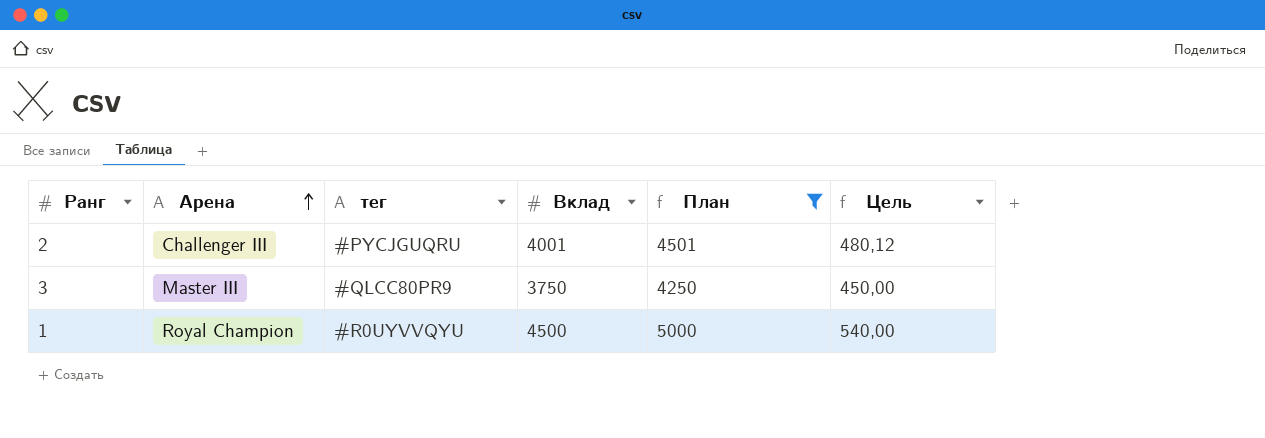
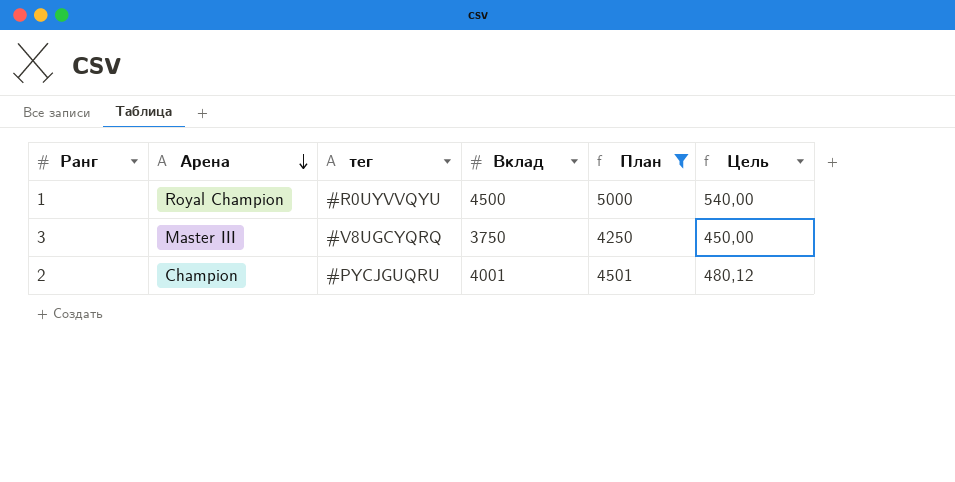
row order: Арена ascending -> Арена descending
3 | тег: #QLCC80PR9 -> #V8UGCYQRQ
2 | Арена: Challenger III -> Champion

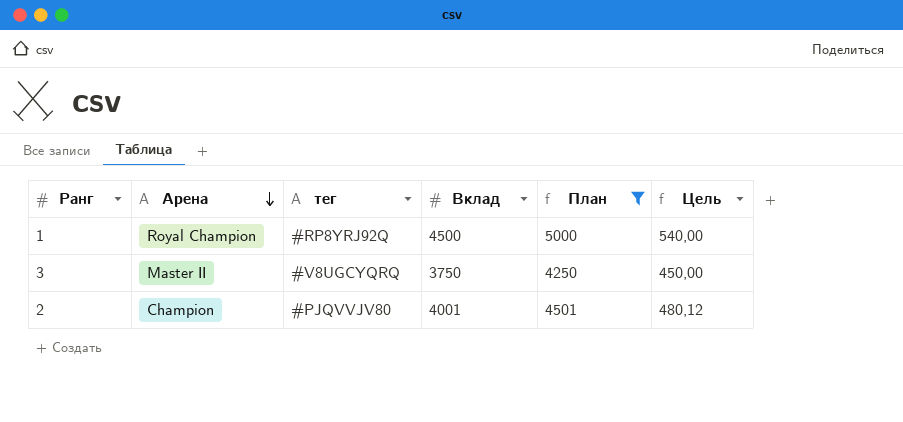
1 | тег: #R0UYVVQYU -> #RP8YRJ92Q
3 | Арена: Master III -> Master II
2 | тег: #PYCJGUQRU -> #PJQVVJV80

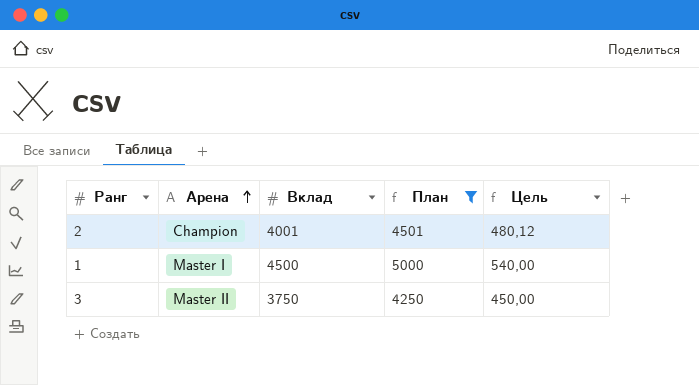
row order: Арена descending -> Арена ascending
column тег | position: 3 -> none
1 | Арена: Royal Champion -> Master I

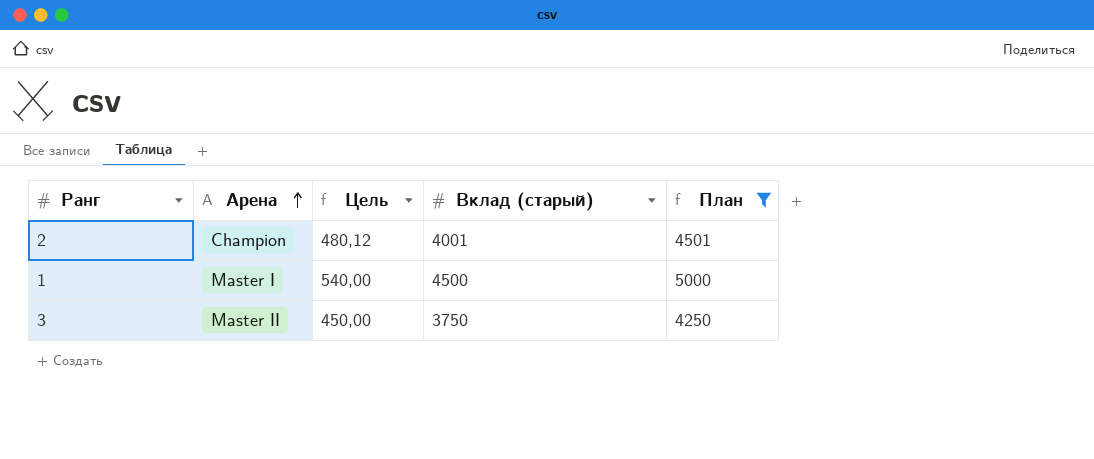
column Цель | position: 5 -> 3
column name: Вклад -> Вклад (старый)

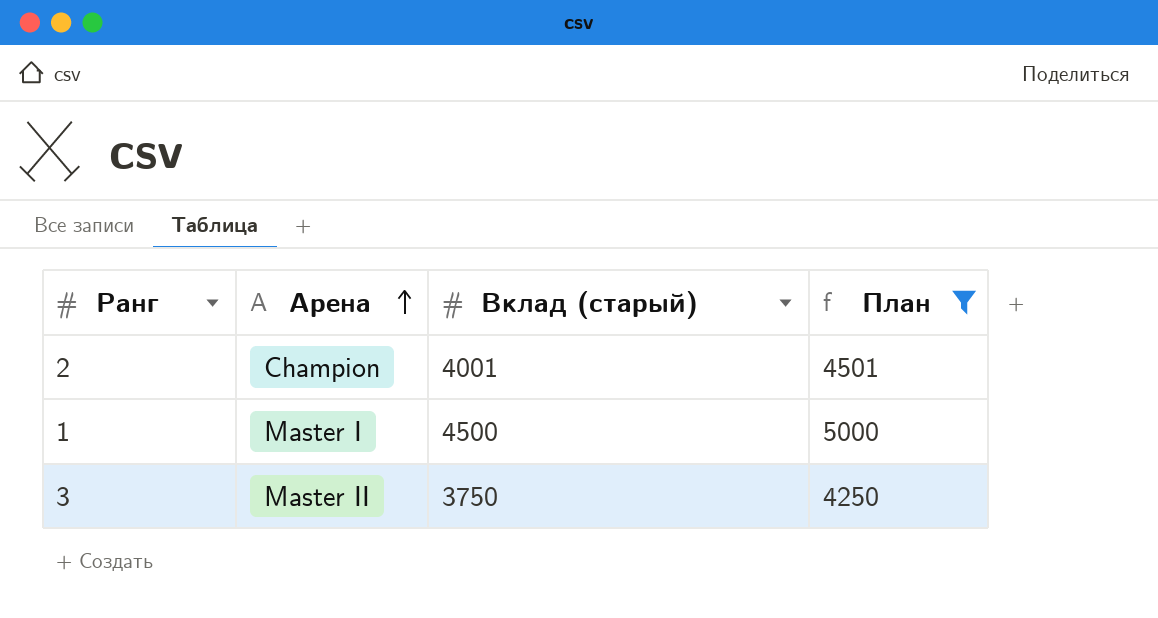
column Цель | formula: [Вклад (старый)] * 0,12 -> none

